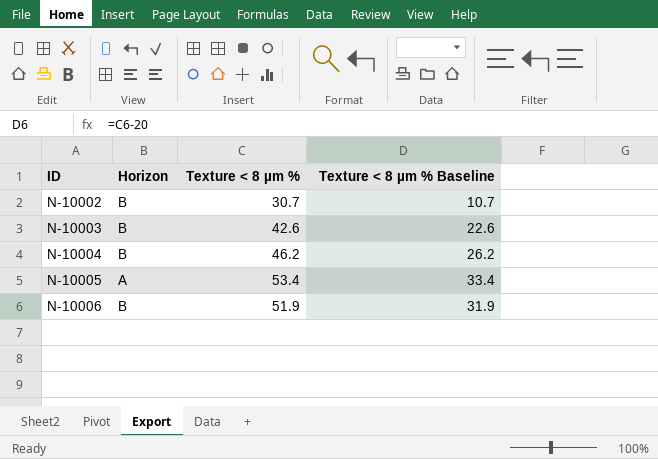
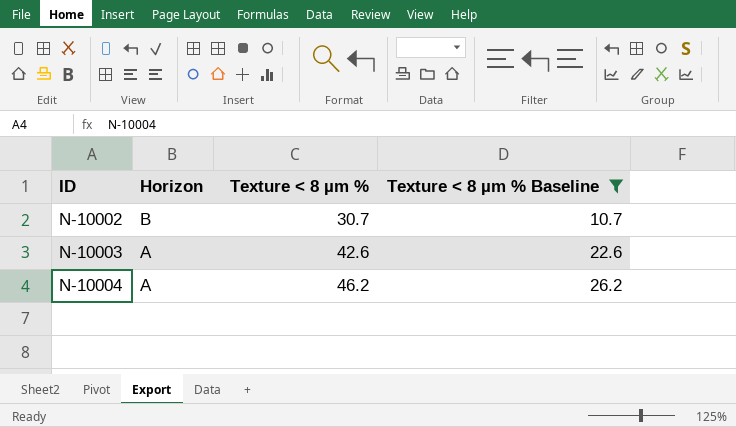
filter: none -> Texture < 8 µm % Baseline <= 26.2
N-10003 | Horizon: B -> A
N-10004 | Horizon: B -> A

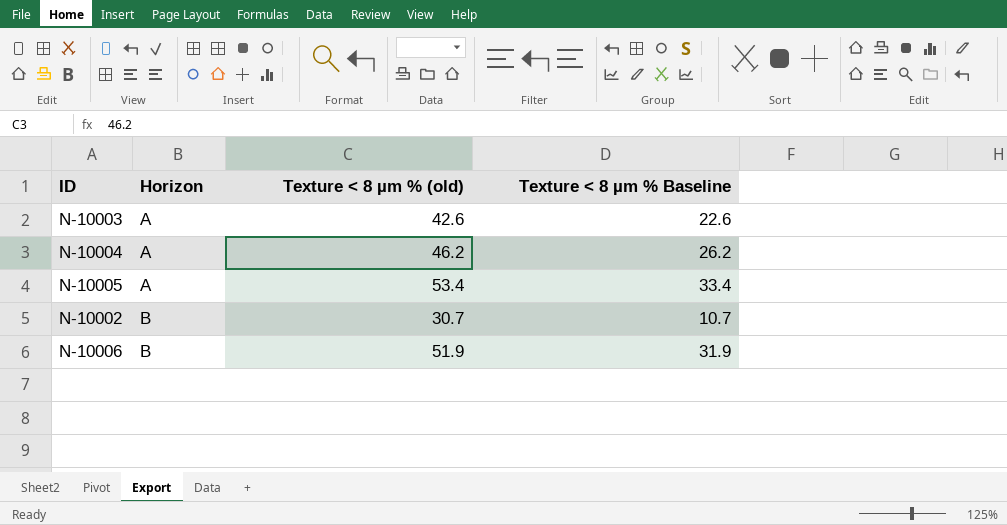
filter: Texture < 8 µm % Baseline <= 26.2 -> none
row order: ID ascending -> Horizon ascending
column name: Texture < 8 µm % -> Texture < 8 µm % (old)

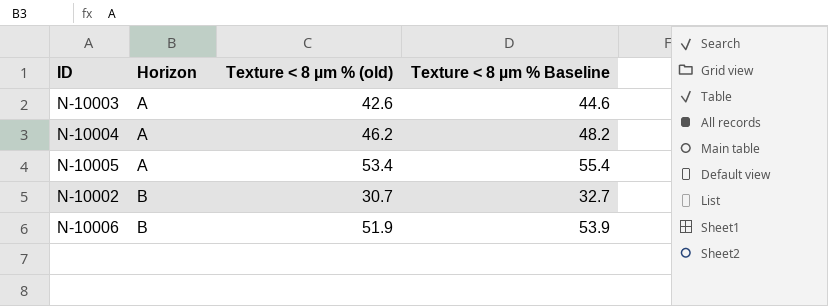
column Texture < 8 µm % Baseline | formula: [Texture < 8 µm % (old)] - 20 -> [Texture < 8 µm % (old)] + 2

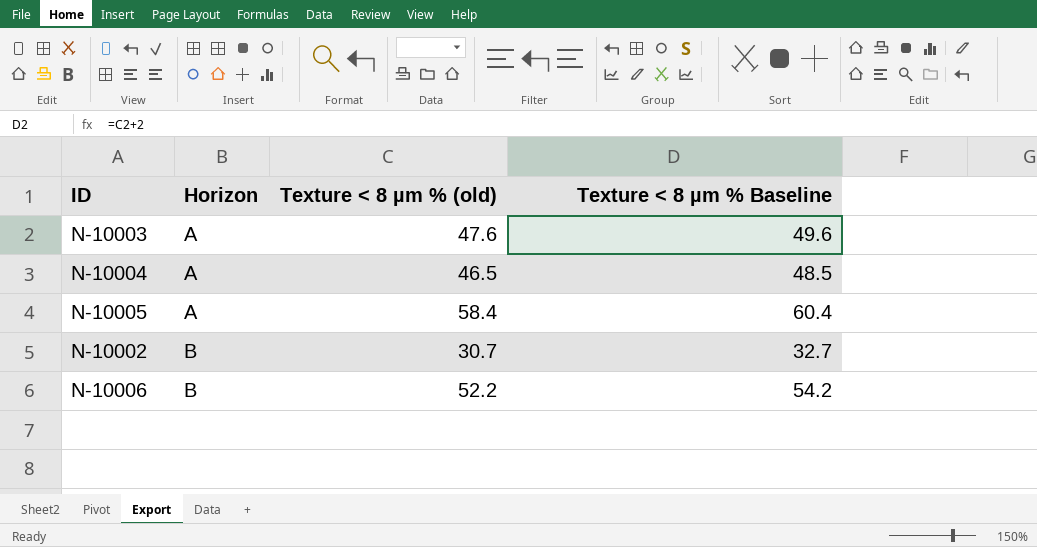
N-10003 | Texture < 8 µm % (old): 42.6 -> 47.6
N-10003 | Texture < 8 µm % Baseline: 44.6 -> 49.6
N-10004 | Texture < 8 µm % (old): 46.2 -> 46.5
N-10004 | Texture < 8 µm % Baseline: 48.2 -> 48.5
N-10005 | Texture < 8 µm % (old): 53.4 -> 58.4
N-10005 | Texture < 8 µm % Baseline: 55.4 -> 60.4
N-10006 | Texture < 8 µm % (old): 51.9 -> 52.2
N-10006 | Texture < 8 µm % Baseline: 53.9 -> 54.2

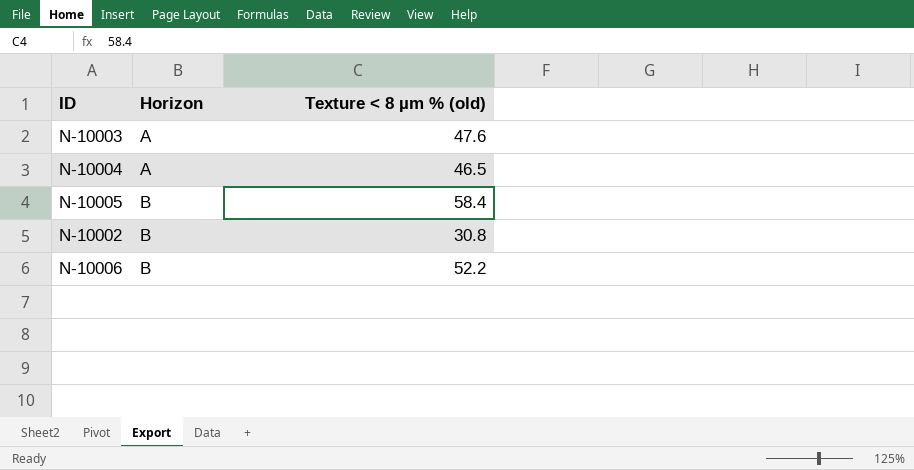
column Texture < 8 µm % Baseline | formula: [Texture < 8 µm % (old)] + 2 -> none
N-10005 | Horizon: A -> B
N-10002 | Texture < 8 µm % (old): 30.7 -> 30.8

